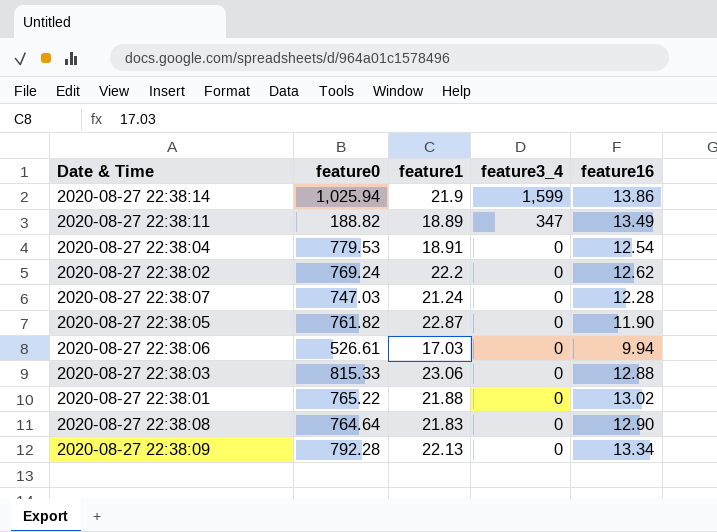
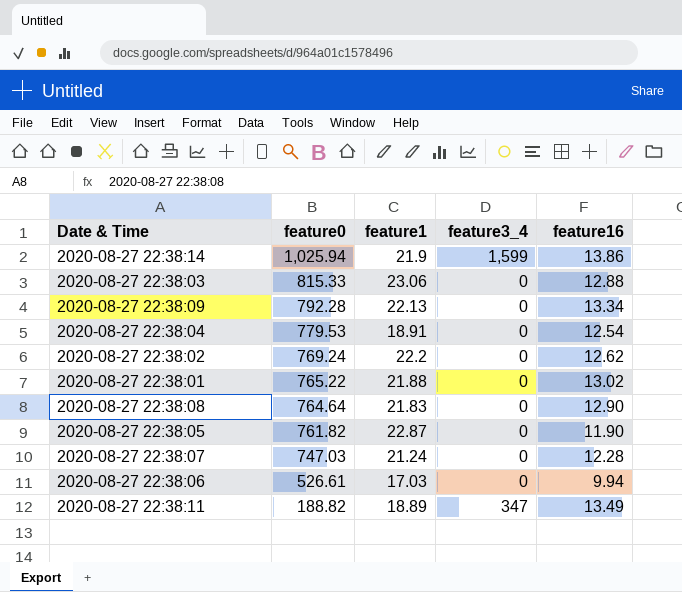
row order: feature3_4 descending -> feature0 descending

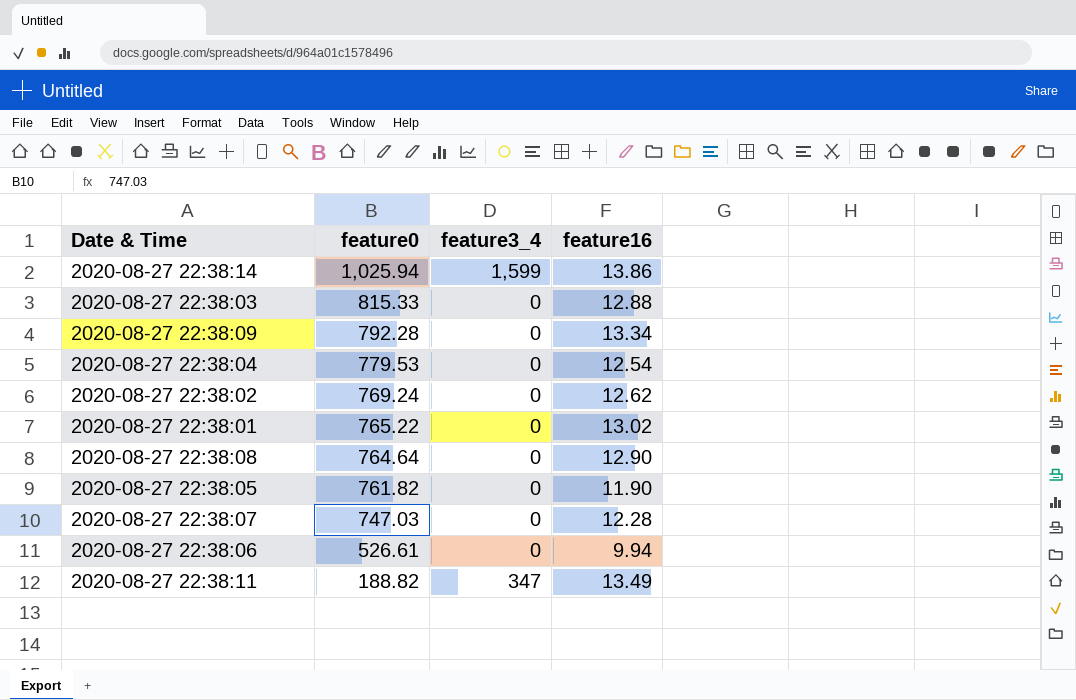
column feature1 | position: 3 -> none

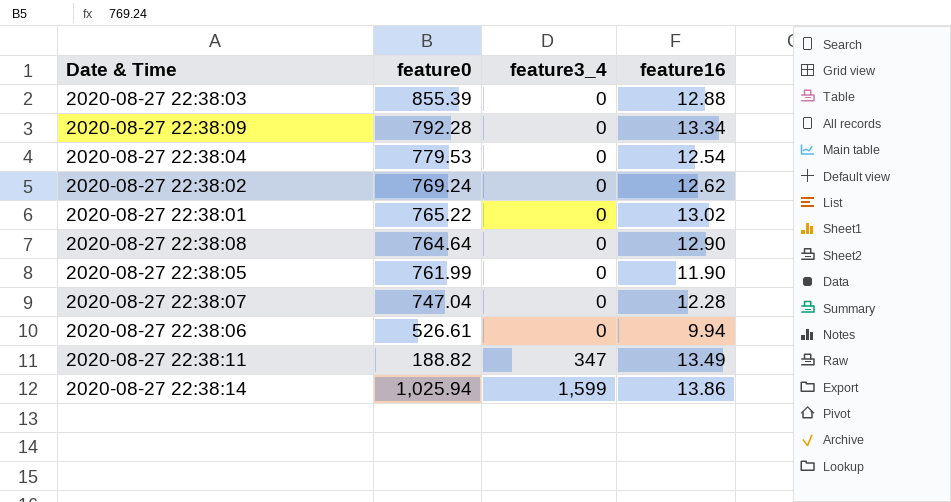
row order: feature0 descending -> feature3_4 ascending
2020-08-27 22:38:03 | feature0: 815.33 -> 855.39
2020-08-27 22:38:05 | feature0: 761.82 -> 761.99
2020-08-27 22:38:07 | feature0: 747.03 -> 747.04

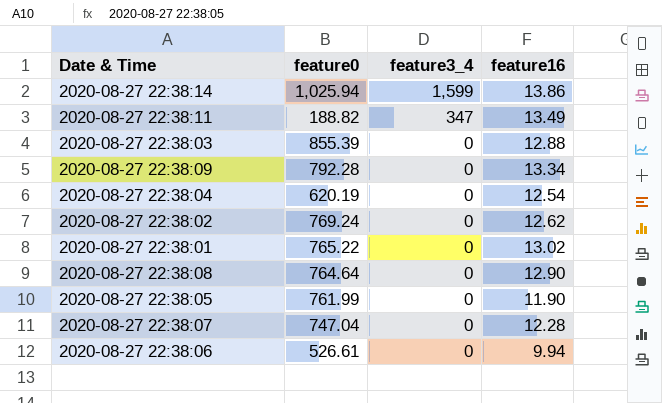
row order: feature3_4 ascending -> feature3_4 descending
2020-08-27 22:38:04 | feature0: 779.53 -> 620.19

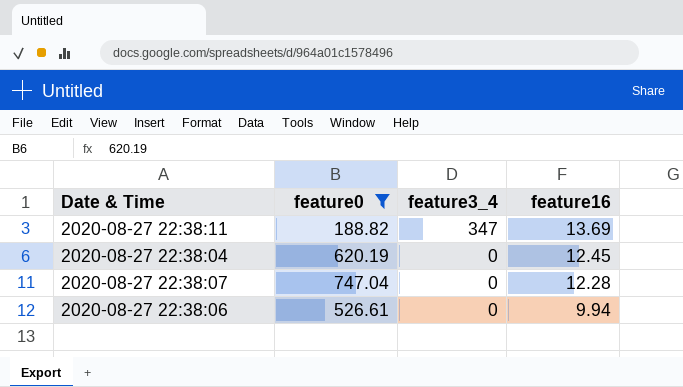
filter: none -> feature0 <= 747.04
2020-08-27 22:38:11 | feature16: 13.49 -> 13.69
2020-08-27 22:38:04 | feature16: 12.54 -> 12.45

